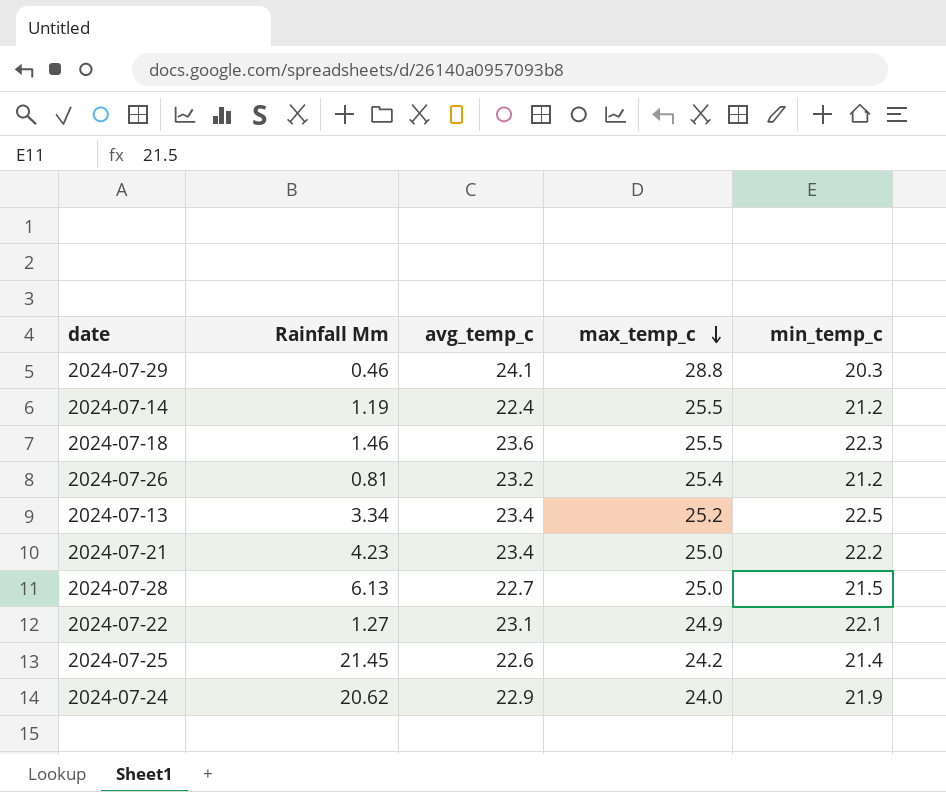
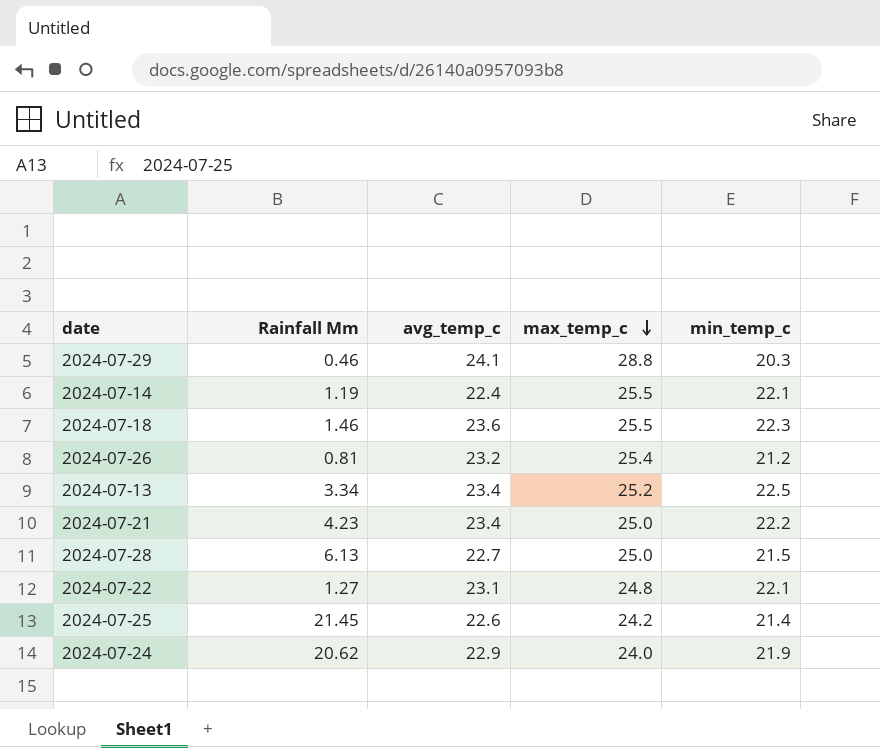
2024-07-14 | min_temp_c: 21.2 -> 22.1
2024-07-22 | max_temp_c: 24.9 -> 24.8

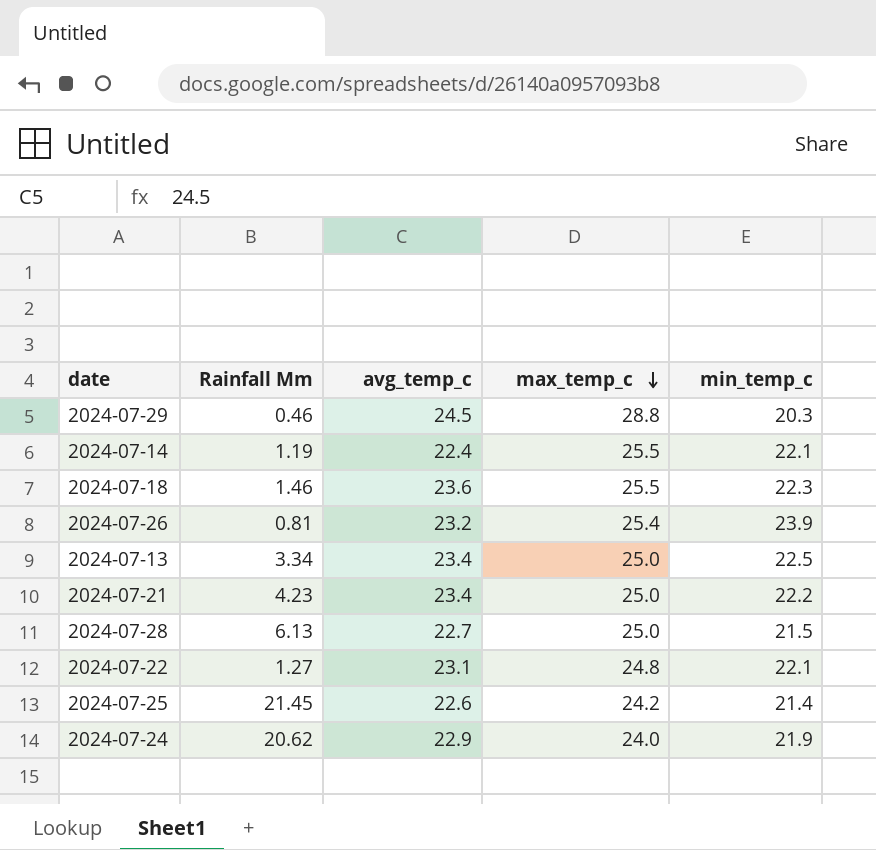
2024-07-29 | avg_temp_c: 24.1 -> 24.5
2024-07-26 | min_temp_c: 21.2 -> 23.9
2024-07-13 | max_temp_c: 25.2 -> 25.0

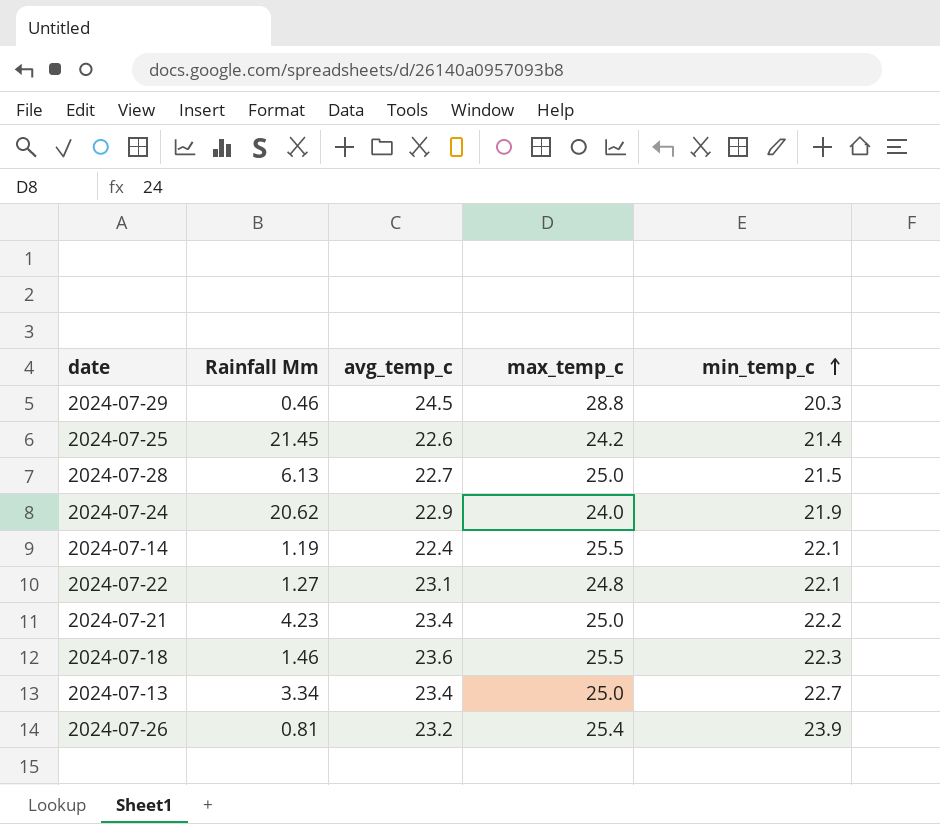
row order: max_temp_c descending -> min_temp_c ascending
2024-07-13 | min_temp_c: 22.5 -> 22.7

